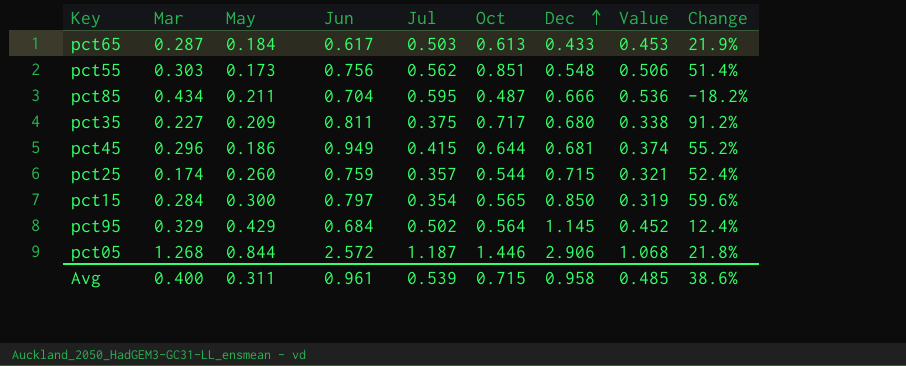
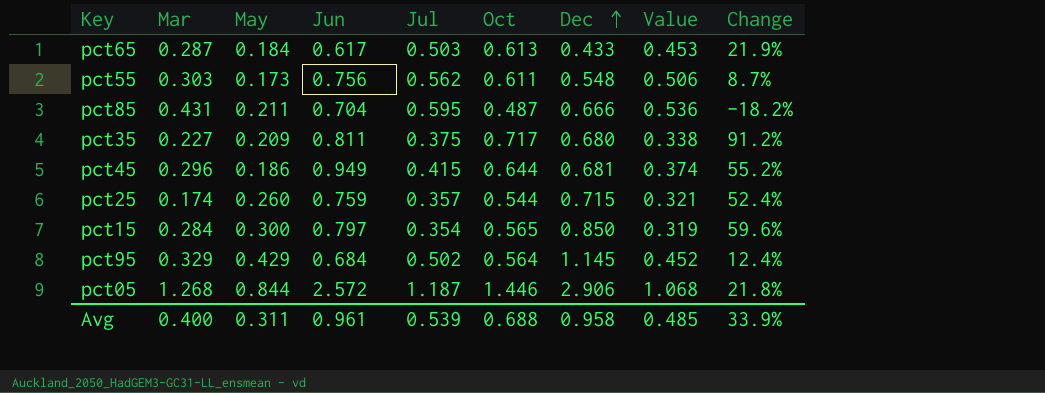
pct55 | Oct: 0.851 -> 0.611
pct55 | Change: 51.4% -> 8.7%
pct85 | Mar: 0.434 -> 0.431
Avg | Oct: 0.715 -> 0.688
Avg | Change: 38.6% -> 33.9%

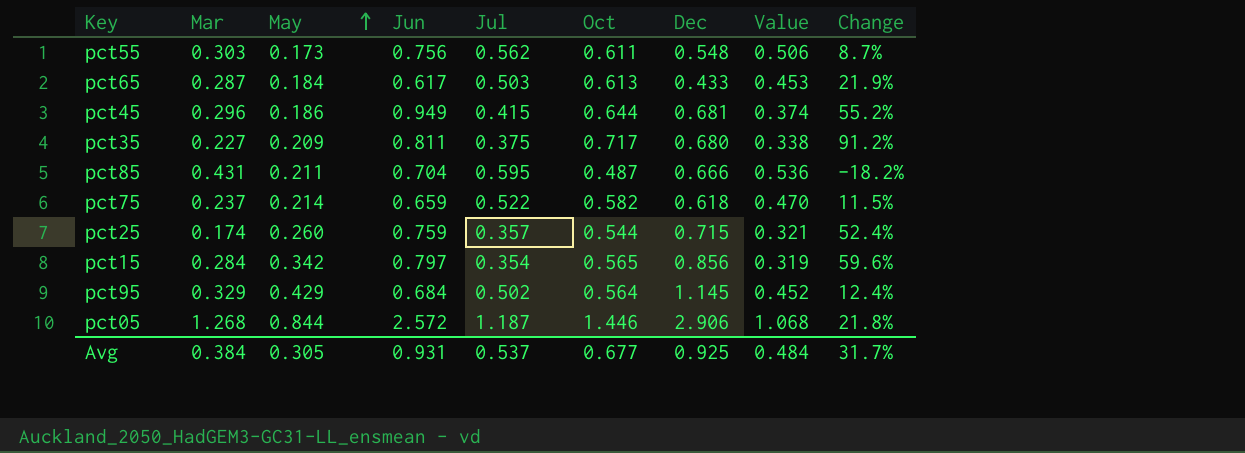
row order: Dec ascending -> May ascending
row pct75: none -> 0.237 | 0.214 | 0.659 | 0.522 | 0.582 | 0.618 | 0.470 | 11.5%
pct15 | May: 0.300 -> 0.342
pct15 | Dec: 0.850 -> 0.856
Avg | Mar: 0.400 -> 0.384
Avg | May: 0.311 -> 0.305
Avg | Jun: 0.961 -> 0.931
Avg | Jul: 0.539 -> 0.537
Avg | Oct: 0.688 -> 0.677
Avg | Dec: 0.958 -> 0.925
Avg | Value: 0.485 -> 0.484
Avg | Change: 33.9% -> 31.7%

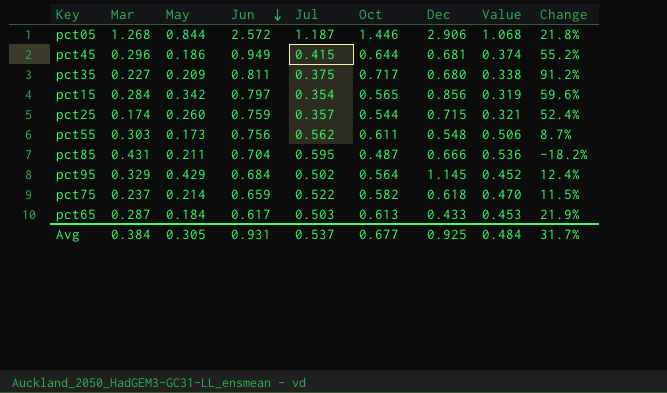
row order: May ascending -> Jun descending

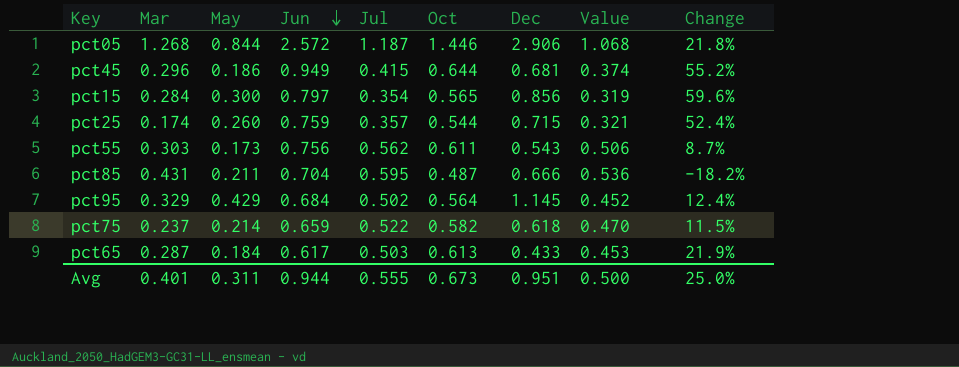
row pct35: 0.227 | 0.209 | 0.811 | 0.375 | 0.717 | 0.680 | 0.338 | 91.2% -> none
pct15 | May: 0.342 -> 0.300
pct55 | Dec: 0.548 -> 0.543
Avg | Mar: 0.384 -> 0.401
Avg | May: 0.305 -> 0.311
Avg | Jun: 0.931 -> 0.944
Avg | Jul: 0.537 -> 0.555
Avg | Oct: 0.677 -> 0.673
Avg | Dec: 0.925 -> 0.951
Avg | Value: 0.484 -> 0.500
Avg | Change: 31.7% -> 25.0%

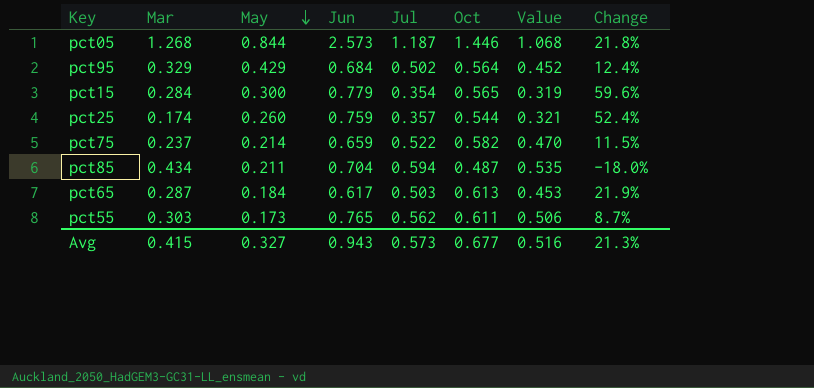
row order: Jun descending -> May descending
column Dec | position: 7 -> none
row pct45: 0.296 | 0.186 | 0.949 | 0.415 | 0.644 | 0.681 | 0.374 | 55.2% -> none
pct05 | Jun: 2.572 -> 2.573
pct15 | Jun: 0.797 -> 0.779
pct85 | Mar: 0.431 -> 0.434
pct85 | Jul: 0.595 -> 0.594
pct85 | Value: 0.536 -> 0.535
pct85 | Change: -18.2% -> -18.0%
pct55 | Jun: 0.756 -> 0.765
Avg | Mar: 0.401 -> 0.415
Avg | May: 0.311 -> 0.327
Avg | Jun: 0.944 -> 0.943
Avg | Jul: 0.555 -> 0.573
Avg | Oct: 0.673 -> 0.677
Avg | Value: 0.500 -> 0.516
Avg | Change: 25.0% -> 21.3%

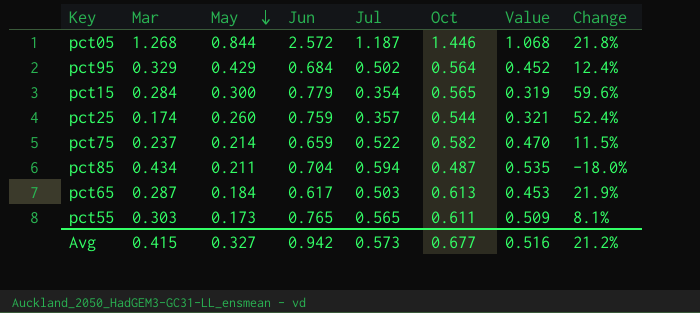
pct05 | Jun: 2.573 -> 2.572
pct55 | Jul: 0.562 -> 0.565
pct55 | Value: 0.506 -> 0.509
pct55 | Change: 8.7% -> 8.1%
Avg | Jun: 0.943 -> 0.942
Avg | Change: 21.3% -> 21.2%

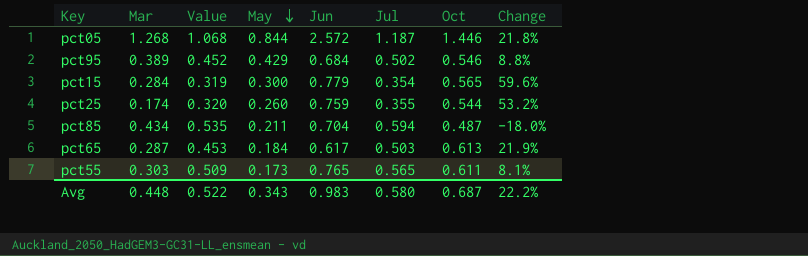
column Value | position: 7 -> 3
row pct75: 0.237 | 0.214 | 0.659 | 0.522 | 0.582 | 0.470 | 11.5% -> none
pct95 | Mar: 0.329 -> 0.389
pct95 | Oct: 0.564 -> 0.546
pct95 | Change: 12.4% -> 8.8%
pct25 | Value: 0.321 -> 0.320
pct25 | Jul: 0.357 -> 0.355
pct25 | Change: 52.4% -> 53.2%
Avg | Mar: 0.415 -> 0.448
Avg | Value: 0.516 -> 0.522
Avg | May: 0.327 -> 0.343
Avg | Jun: 0.942 -> 0.983
Avg | Jul: 0.573 -> 0.580
Avg | Oct: 0.677 -> 0.687
Avg | Change: 21.2% -> 22.2%

